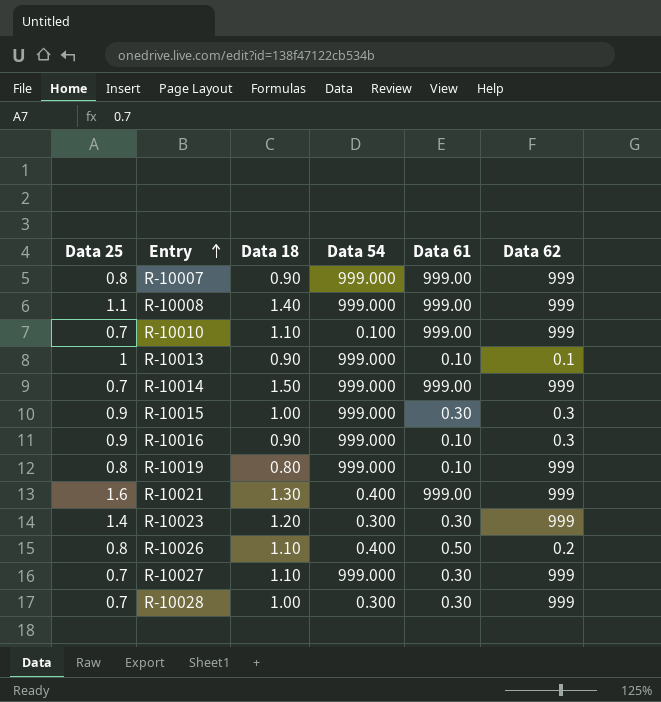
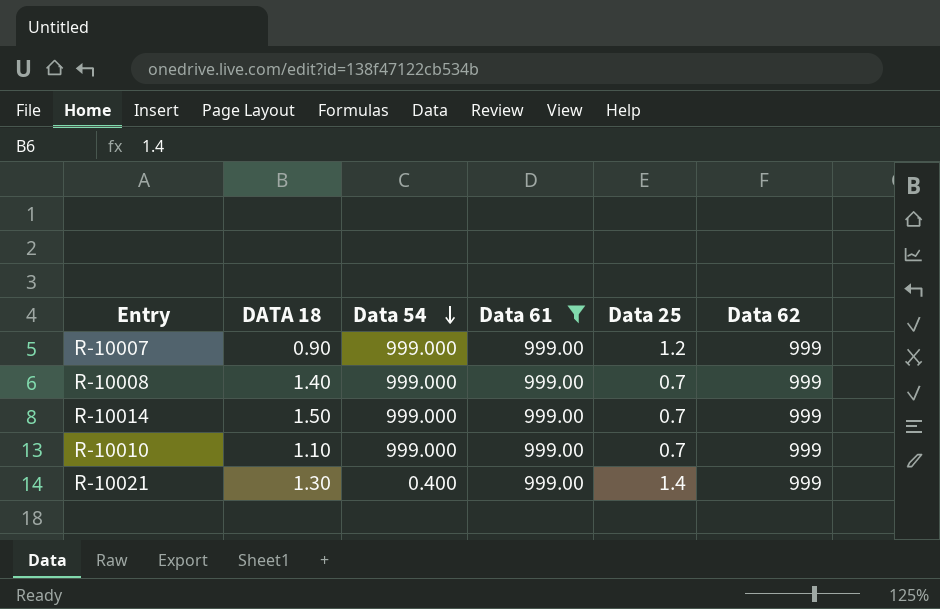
filter: none -> Data 61 = 999.00
row order: Entry ascending -> Data 54 descending
column name: Data 18 -> DATA 18
column Data 25 | position: 1 -> 5
R-10007 | Data 25: 0.8 -> 1.2
R-10008 | Data 25: 1.1 -> 0.7
R-10010 | Data 54: 0.100 -> 999.000
R-10021 | Data 25: 1.6 -> 1.4

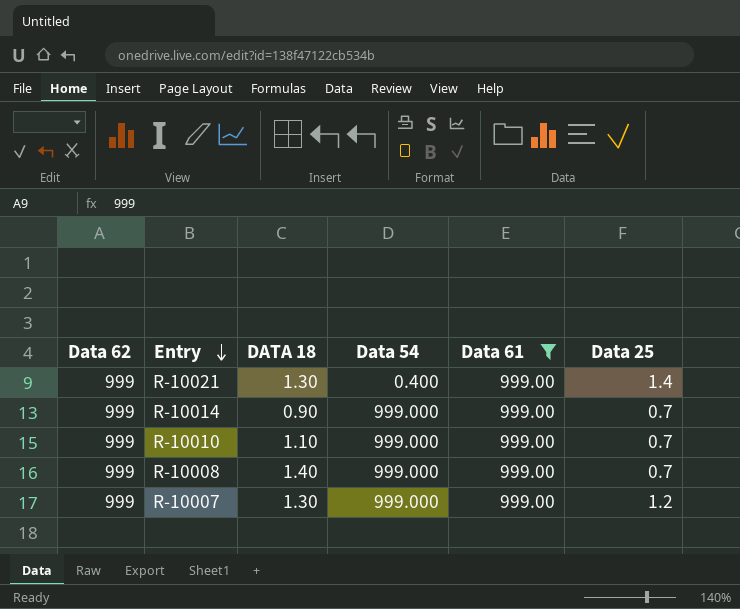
row order: Data 54 descending -> Entry descending
column Data 62 | position: 6 -> 1
R-10014 | DATA 18: 1.50 -> 0.90
R-10007 | DATA 18: 0.90 -> 1.30

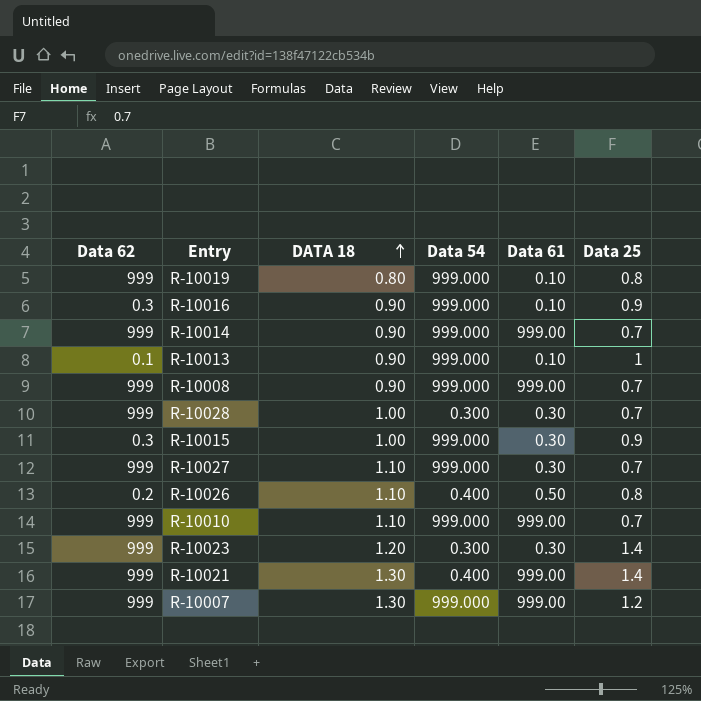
filter: Data 61 = 999.00 -> none
row order: Entry descending -> DATA 18 ascending
R-10008 | DATA 18: 1.40 -> 0.90

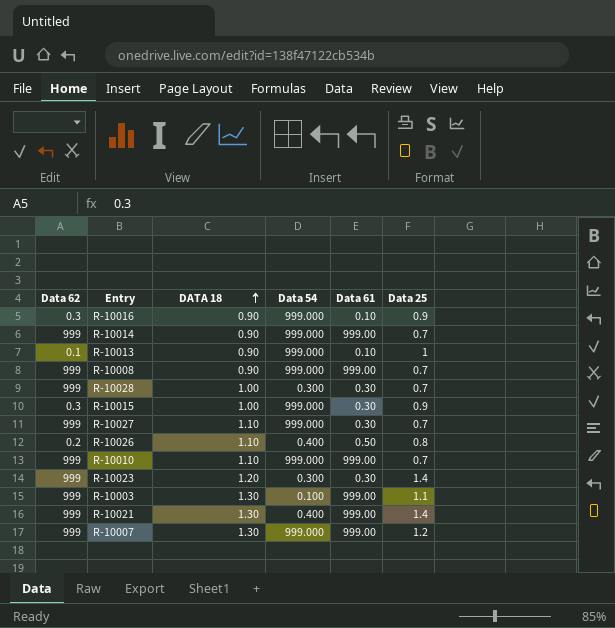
row R-10019: 999 | 0.80 | 999.000 | 0.10 | 0.8 -> none
row R-10003: none -> 999 | 1.30 | 0.100 | 999.00 | 1.1

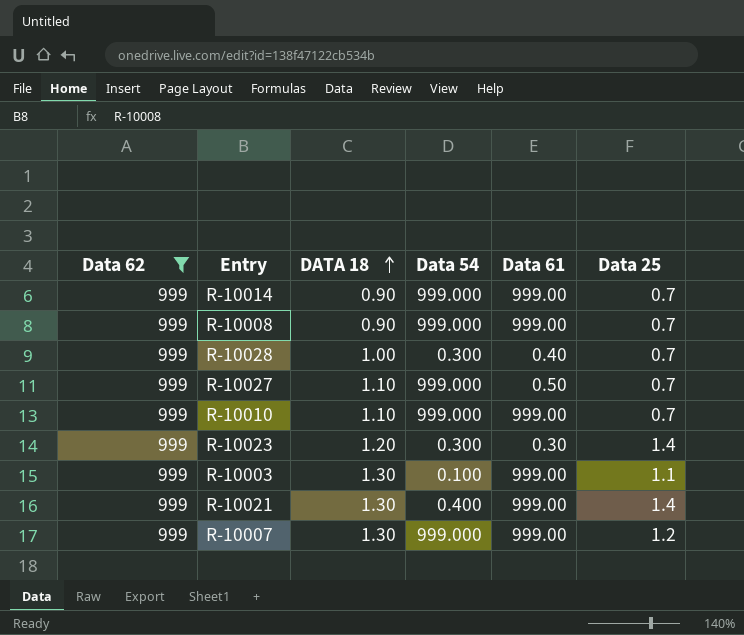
filter: none -> Data 62 = 999
R-10028 | Data 61: 0.30 -> 0.40
R-10027 | Data 61: 0.30 -> 0.50

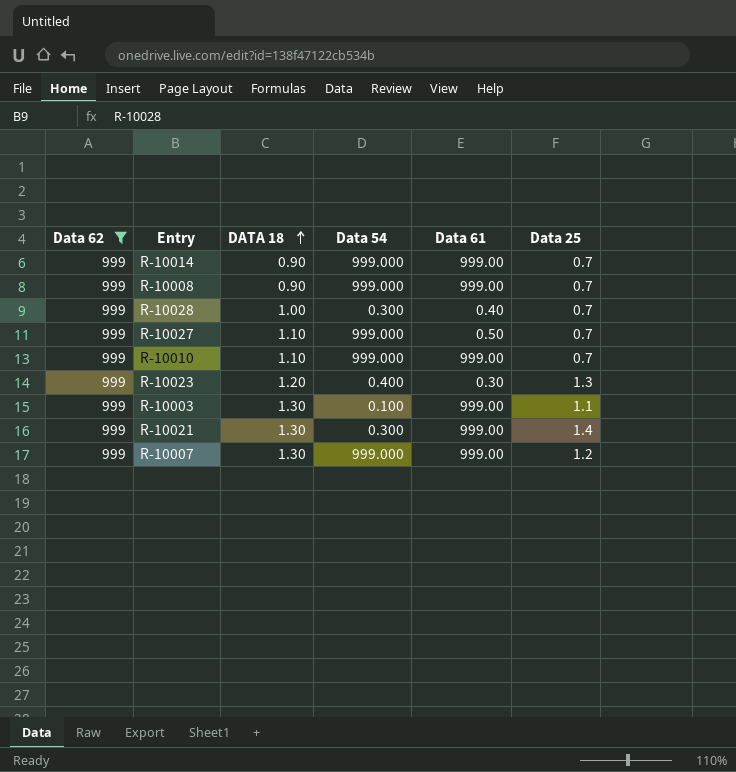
R-10023 | Data 54: 0.300 -> 0.400
R-10023 | Data 25: 1.4 -> 1.3
R-10021 | Data 54: 0.400 -> 0.300

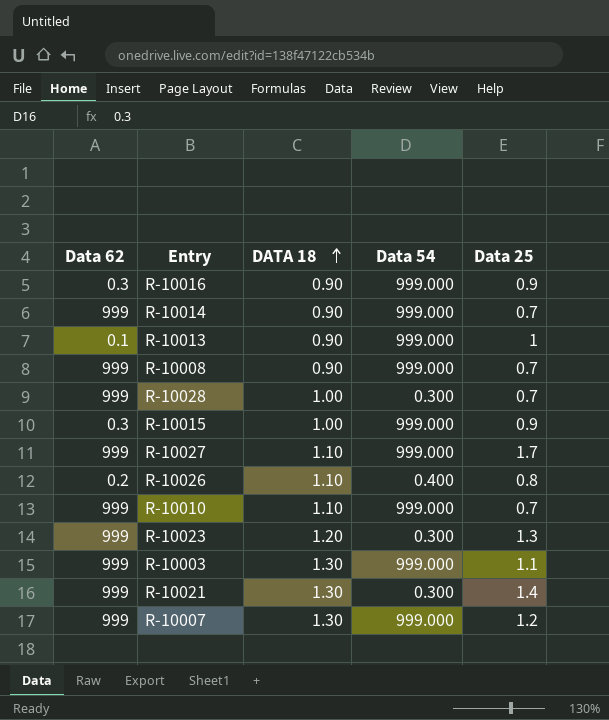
filter: Data 62 = 999 -> none
column Data 61 | position: 5 -> none
R-10027 | Data 25: 0.7 -> 1.7
R-10023 | Data 54: 0.400 -> 0.300
R-10003 | Data 54: 0.100 -> 999.000

